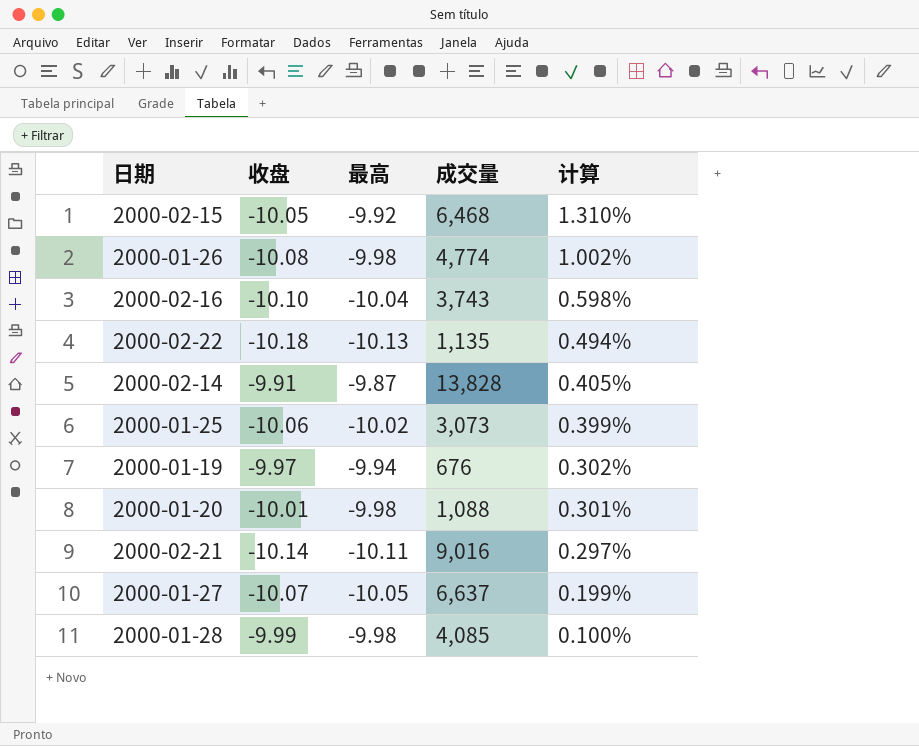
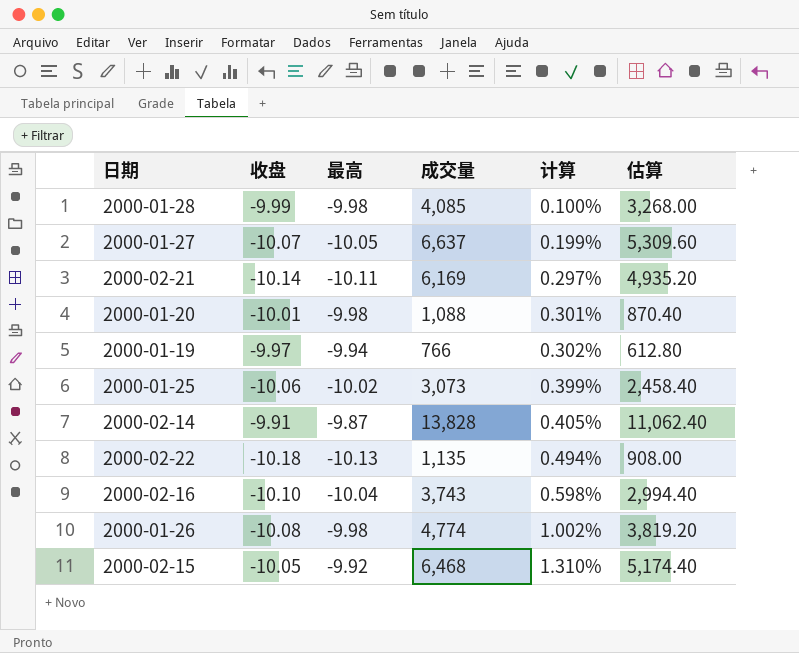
row order: 计算 descending -> 计算 ascending
column 估算 | formula: none -> [成交量] * 0.8
2000-02-21 | 成交量: 9,016 -> 6,169
2000-01-19 | 成交量: 676 -> 766

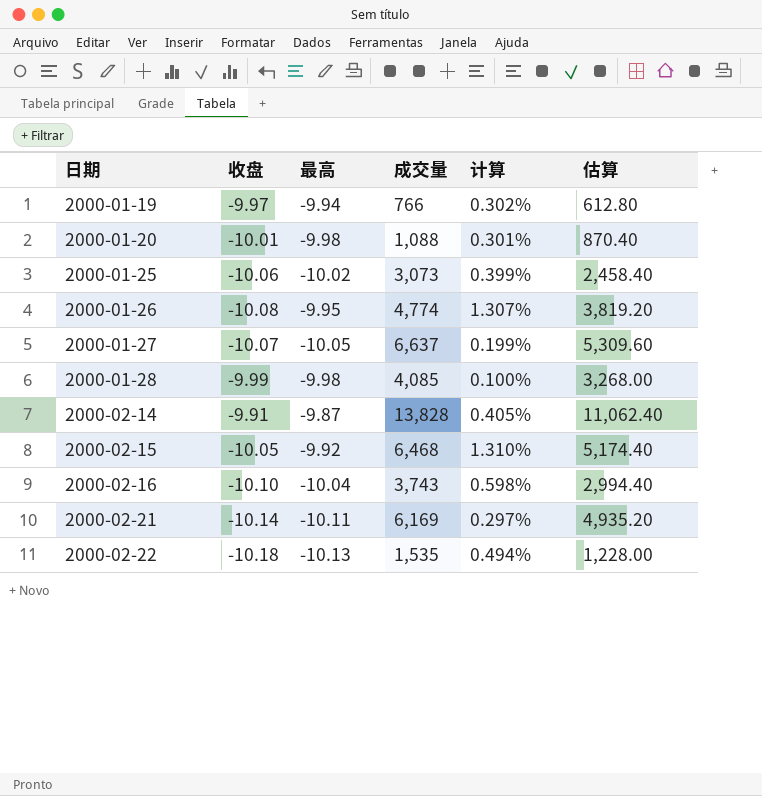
row order: 计算 ascending -> 日期 ascending
2000-01-26 | 最高: -9.98 -> -9.95
2000-01-26 | 计算: 1.002% -> 1.307%
2000-02-22 | 成交量: 1,135 -> 1,535
2000-02-22 | 估算: 908.00 -> 1,228.00

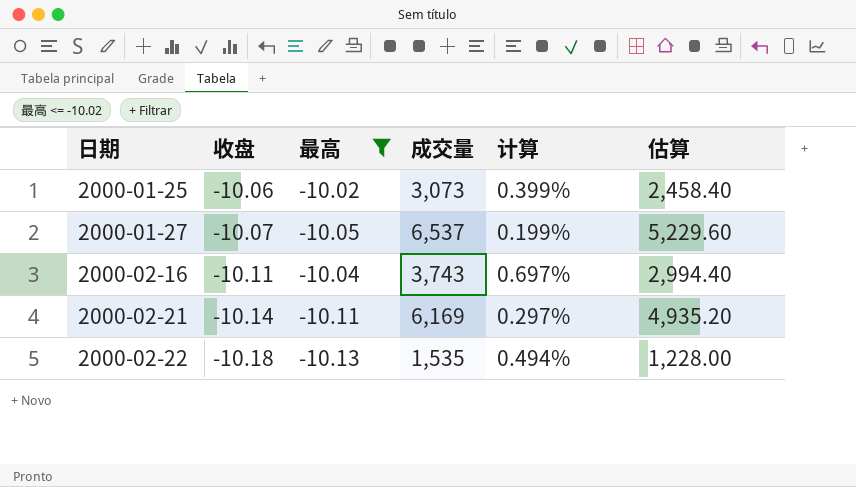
filter: none -> 最高 <= -10.02
2000-01-27 | 成交量: 6,637 -> 6,537
2000-01-27 | 估算: 5,309.60 -> 5,229.60
2000-02-16 | 收盘: -10.10 -> -10.11
2000-02-16 | 计算: 0.598% -> 0.697%

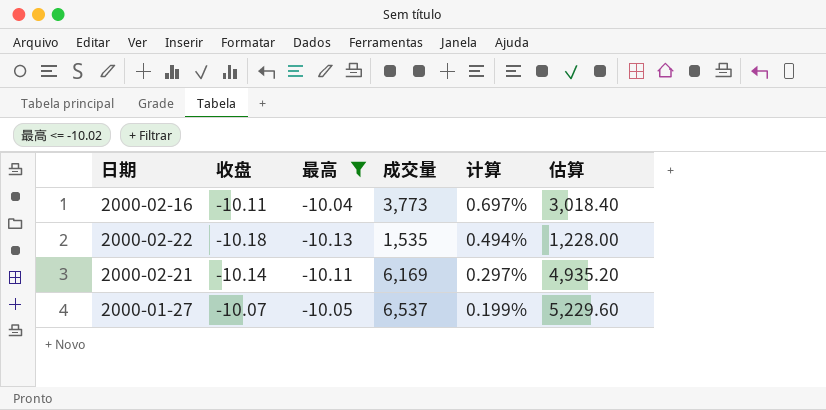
row order: 日期 ascending -> 计算 descending
row 2000-01-25: -10.06 | -10.02 | 3,073 | 0.399% | 2,458.40 -> none
2000-02-16 | 成交量: 3,743 -> 3,773
2000-02-16 | 估算: 2,994.40 -> 3,018.40

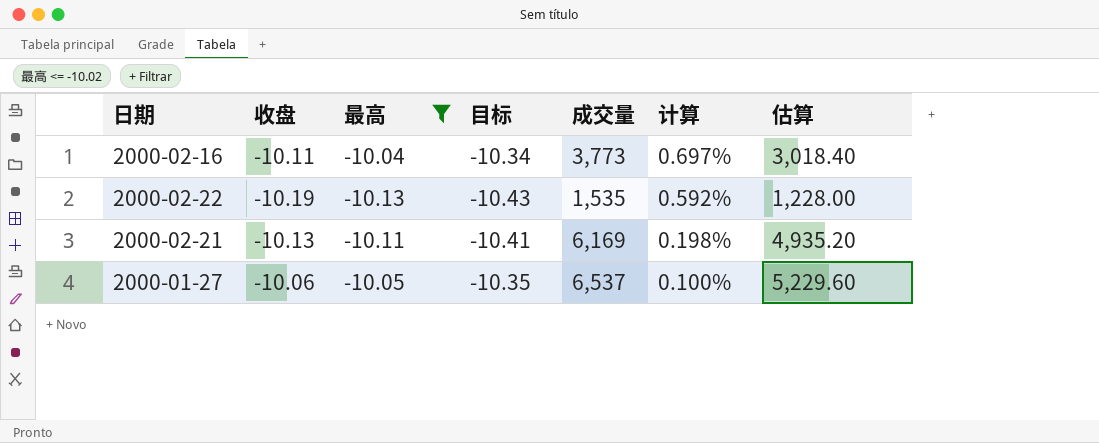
column 目标 | formula: none -> [最高] * 1.03
2000-02-22 | 收盘: -10.18 -> -10.19
2000-02-22 | 计算: 0.494% -> 0.592%
2000-02-21 | 收盘: -10.14 -> -10.13
2000-02-21 | 计算: 0.297% -> 0.198%
2000-01-27 | 收盘: -10.07 -> -10.06
2000-01-27 | 计算: 0.199% -> 0.100%

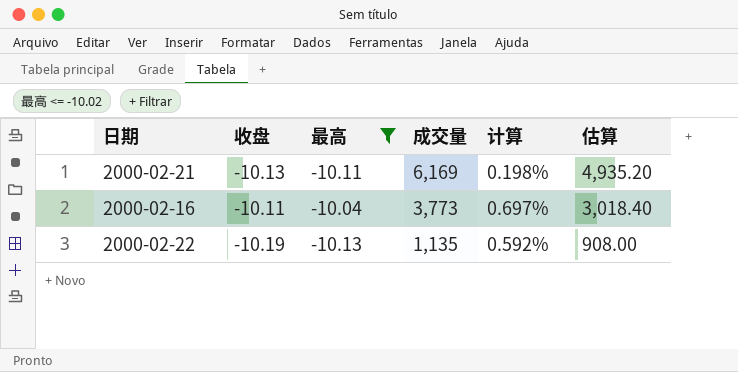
row order: 计算 descending -> 成交量 descending
column 目标 | formula: [最高] * 1.03 -> none
row 2000-01-27: -10.06 | -10.05 | -10.35 | 6,537 | 0.100% | 5,229.60 -> none
2000-02-22 | 成交量: 1,535 -> 1,135
2000-02-22 | 估算: 1,228.00 -> 908.00

